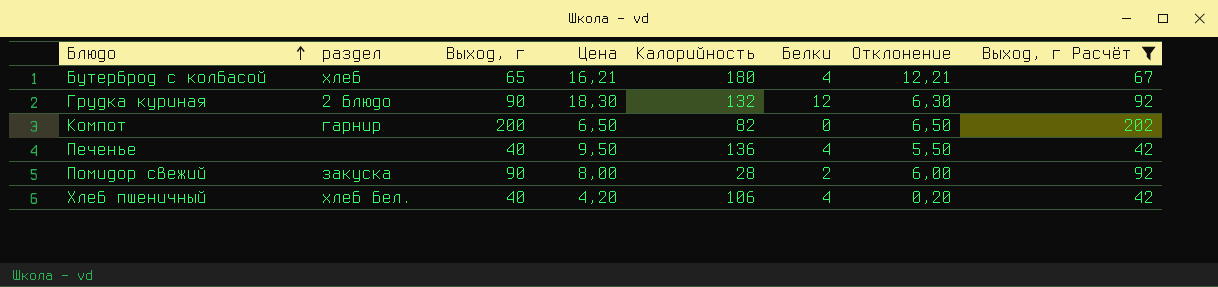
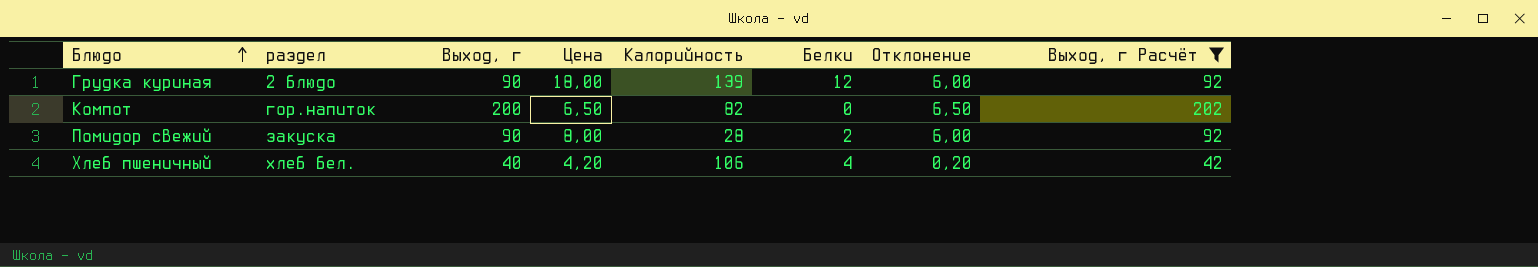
row Бутерброд с колбасой: хлеб | 65 | 16,21 | 180 | 4 | 12,21 | 67 -> none
row Печенье: none | 40 | 9,50 | 136 | 4 | 5,50 | 42 -> none
Грудка куриная | Цена: 18,30 -> 18,00
Грудка куриная | Калорийность: 132 -> 139
Грудка куриная | Отклонение: 6,30 -> 6,00
Компот | раздел: гарнир -> гор.напиток

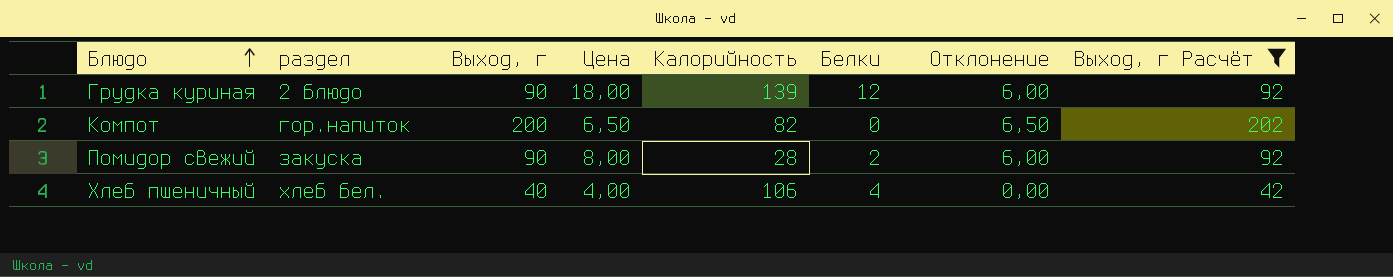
Хлеб пшеничный | Цена: 4,20 -> 4,00
Хлеб пшеничный | Отклонение: 0,20 -> 0,00

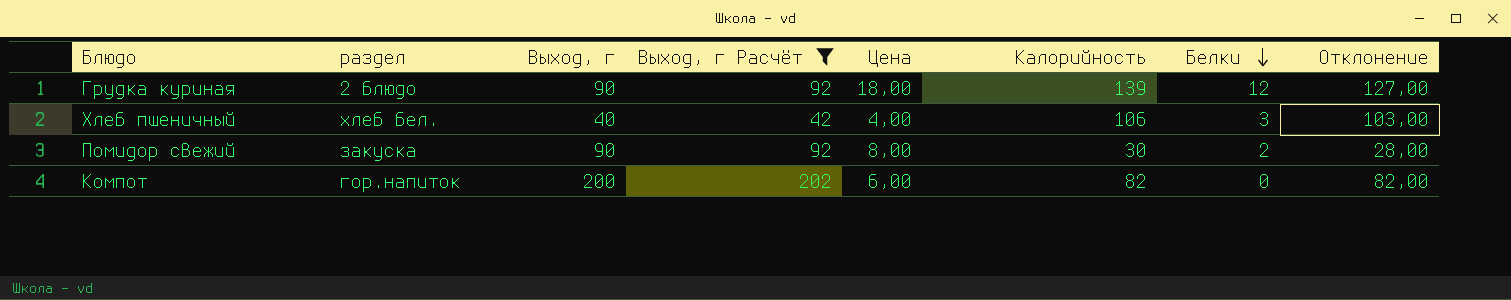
row order: Блюдо ascending -> Белки descending
column Выход, г Расчёт | position: 8 -> 4
column Отклонение | formula: [Цена] - [Белки] -> [Калорийность] - [Белки]
Хлеб пшеничный | Белки: 4 -> 3
Помидор свежий | Калорийность: 28 -> 30
Компот | Цена: 6,50 -> 6,00

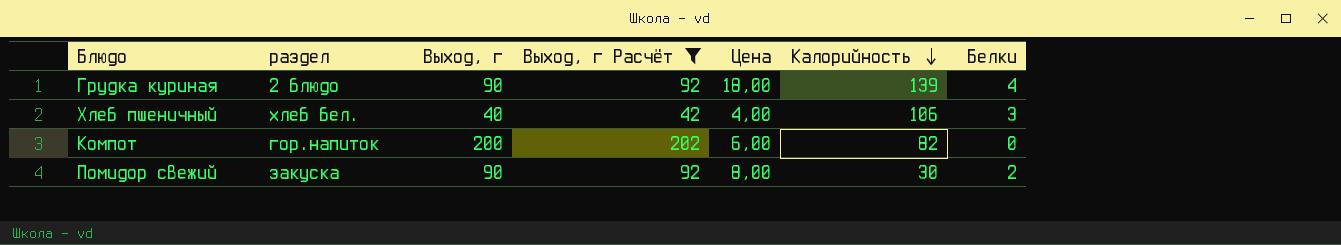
row order: Белки descending -> Калорийность descending
column Отклонение | formula: [Калорийность] - [Белки] -> none
Грудка куриная | Белки: 12 -> 4

